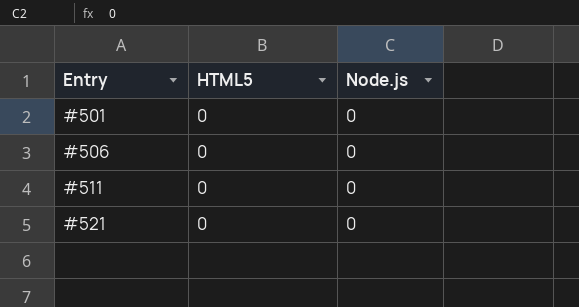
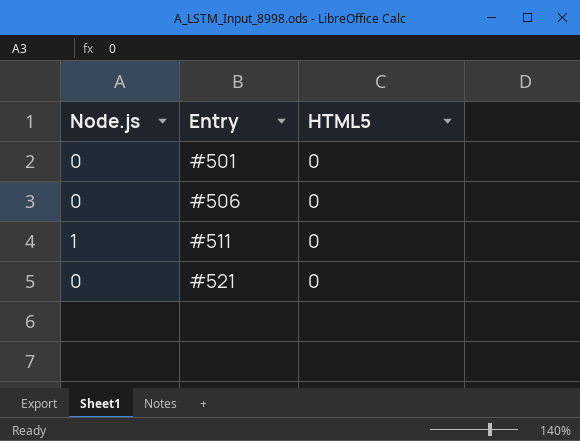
column Node.js | position: 3 -> 1
#511 | Node.js: 0 -> 1

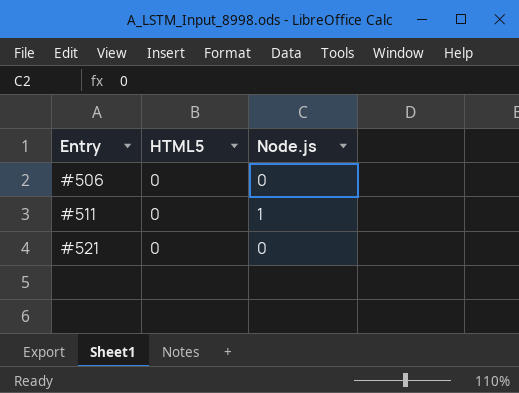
column Node.js | position: 1 -> 3
row #501: 0 | 0 -> none

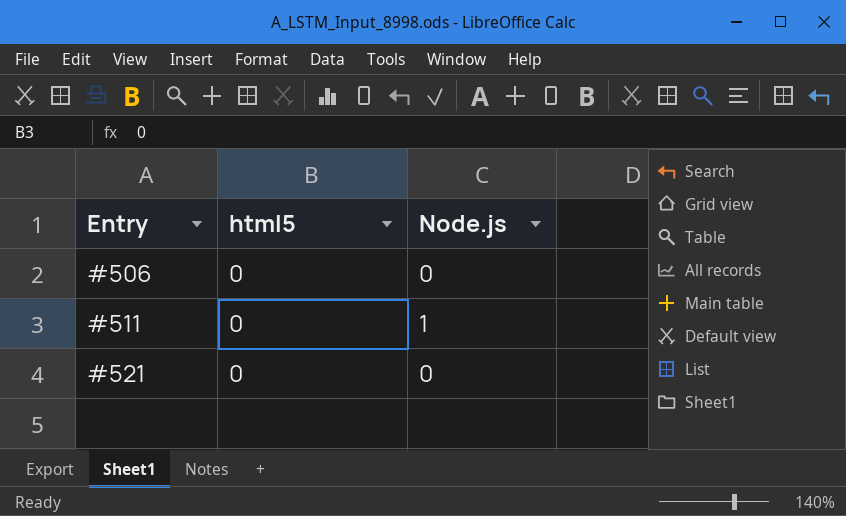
column name: HTML5 -> html5

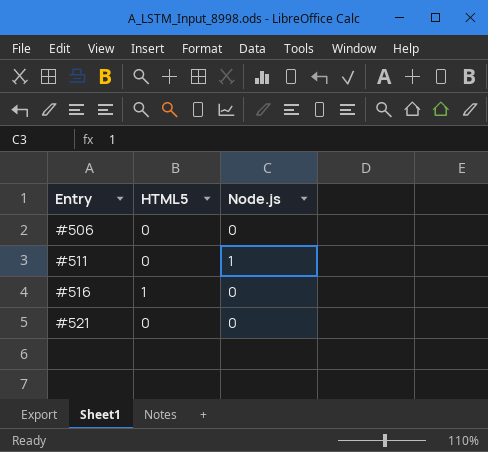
column name: html5 -> HTML5
row #516: none -> 1 | 0

